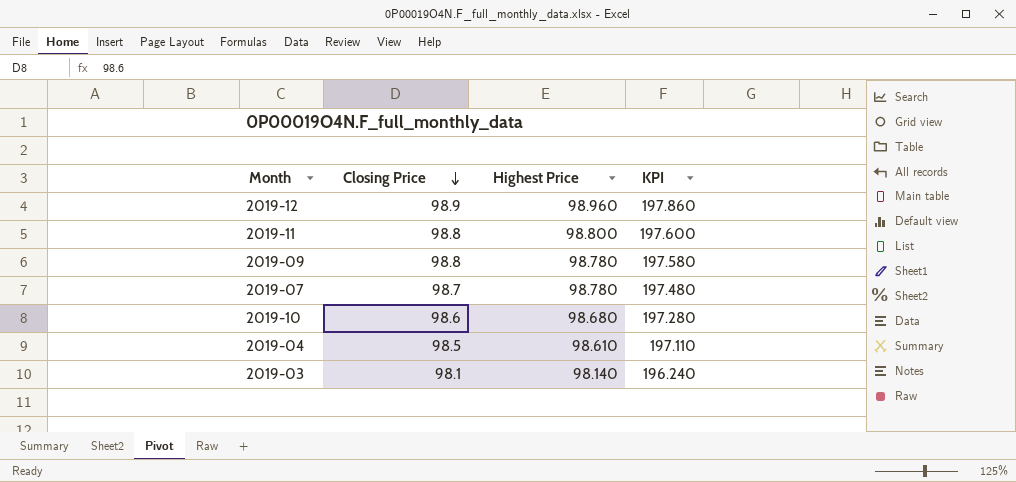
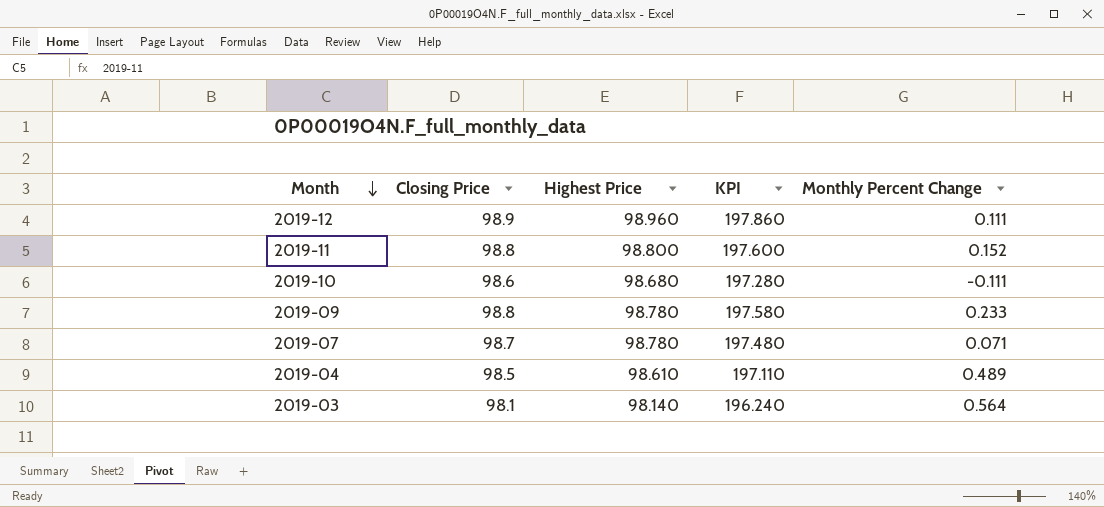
row order: Closing Price descending -> Month descending
column Monthly Percent Change | position: none -> 5

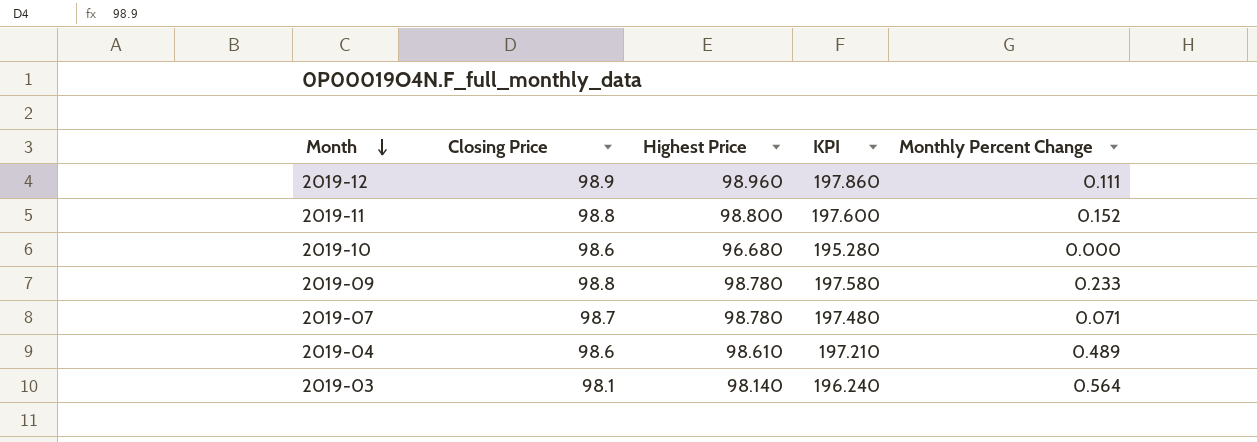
2019-10 | Highest Price: 98.680 -> 96.680
2019-10 | KPI: 197.280 -> 195.280
2019-10 | Monthly Percent Change: -0.111 -> 0.000
2019-04 | Closing Price: 98.5 -> 98.6
2019-04 | KPI: 197.110 -> 197.210

